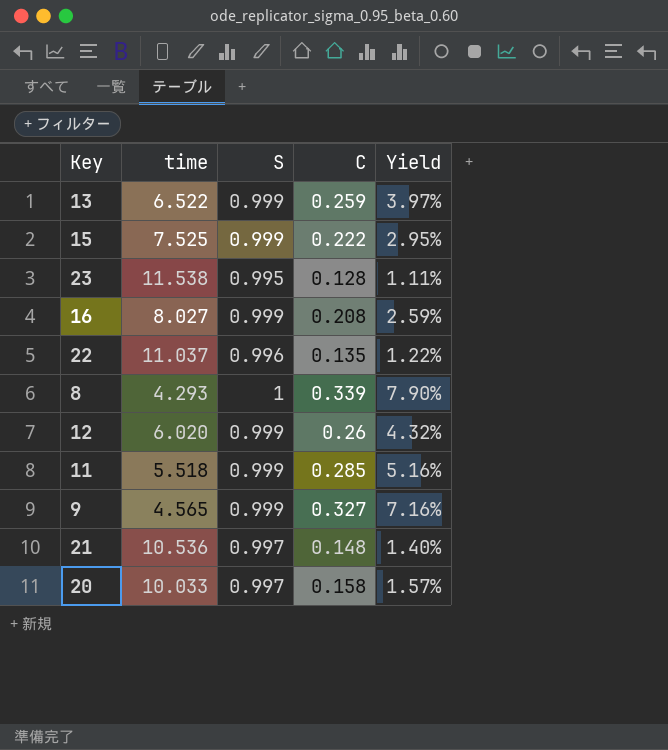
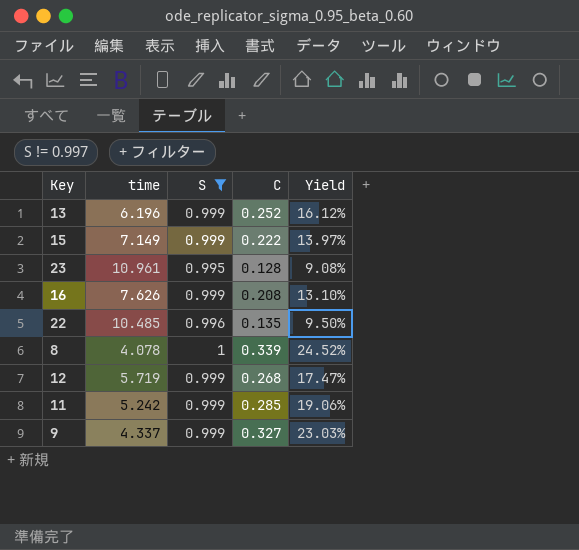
filter: none -> S != 0.997
column Yield | formula: [C] / [time] -> [S] / [time]
13 | time: 6.522 -> 6.196
13 | C: 0.259 -> 0.252
15 | time: 7.525 -> 7.149
23 | time: 11.538 -> 10.961
16 | time: 8.027 -> 7.626
22 | time: 11.037 -> 10.485
8 | time: 4.293 -> 4.078
12 | time: 6.020 -> 5.719
12 | C: 0.26 -> 0.268
11 | time: 5.518 -> 5.242
9 | time: 4.565 -> 4.337

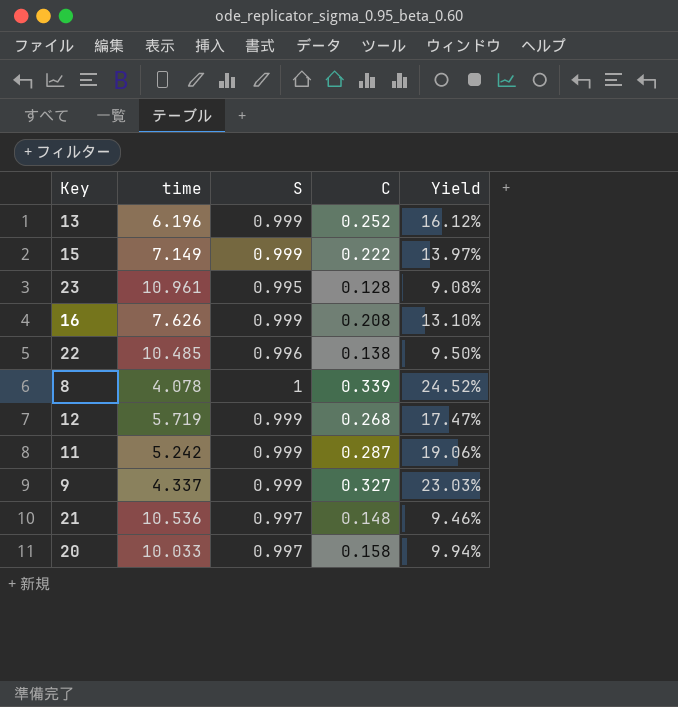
filter: S != 0.997 -> none
22 | C: 0.135 -> 0.138
11 | C: 0.285 -> 0.287

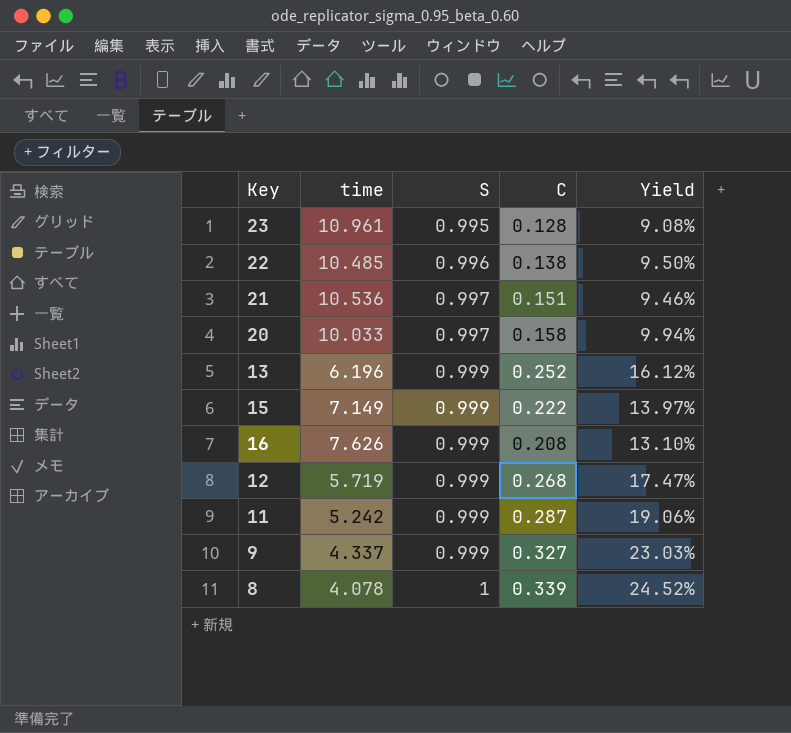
row order: none -> S ascending
21 | C: 0.148 -> 0.151

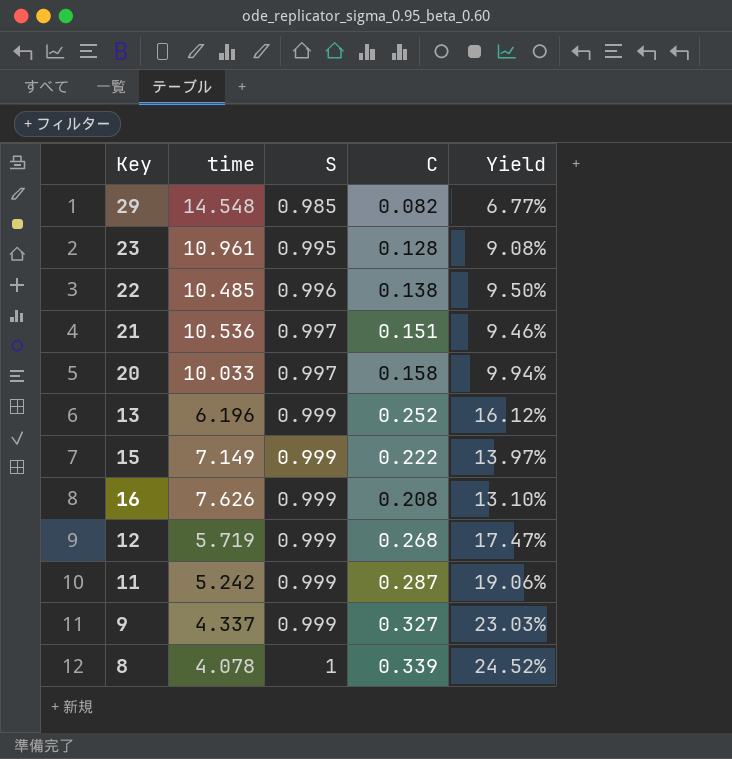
row 29: none -> 14.548 | 0.985 | 0.082 | 6.77%

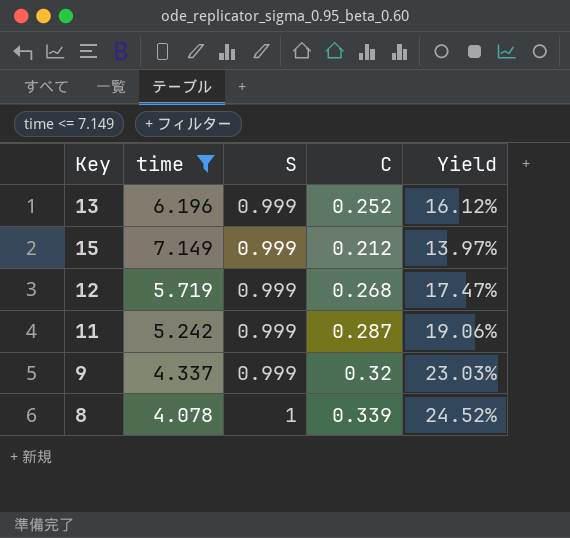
filter: none -> time <= 7.149
15 | C: 0.222 -> 0.212
9 | C: 0.327 -> 0.32

